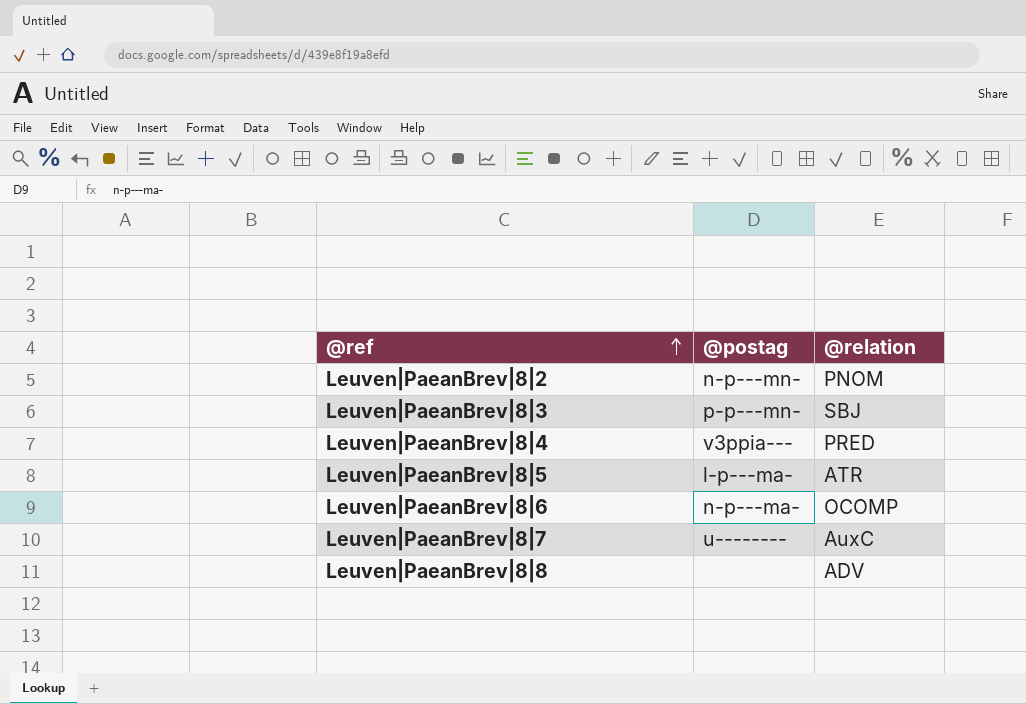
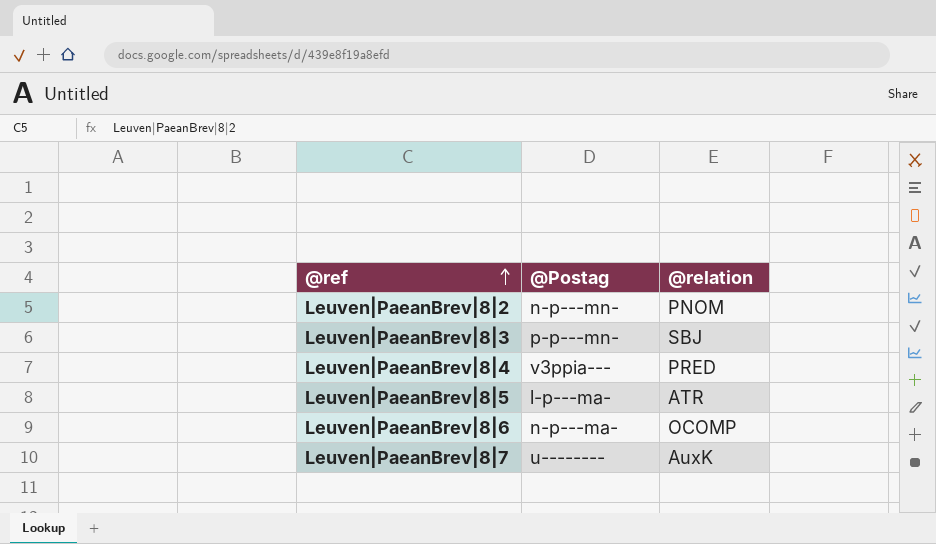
column name: @postag -> @Postag
row Leuven|PaeanBrev|8|8: none | ADV -> none
Leuven|PaeanBrev|8|7 | @relation: AuxC -> AuxK

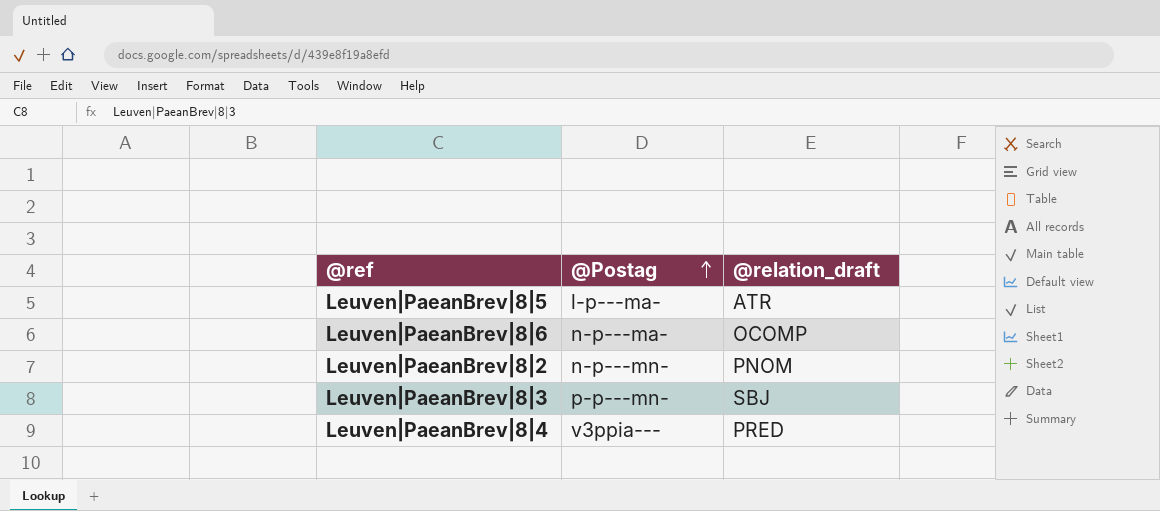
row order: @ref ascending -> @Postag ascending
column name: @relation -> @relation_draft
row Leuven|PaeanBrev|8|7: u-------- | AuxK -> none

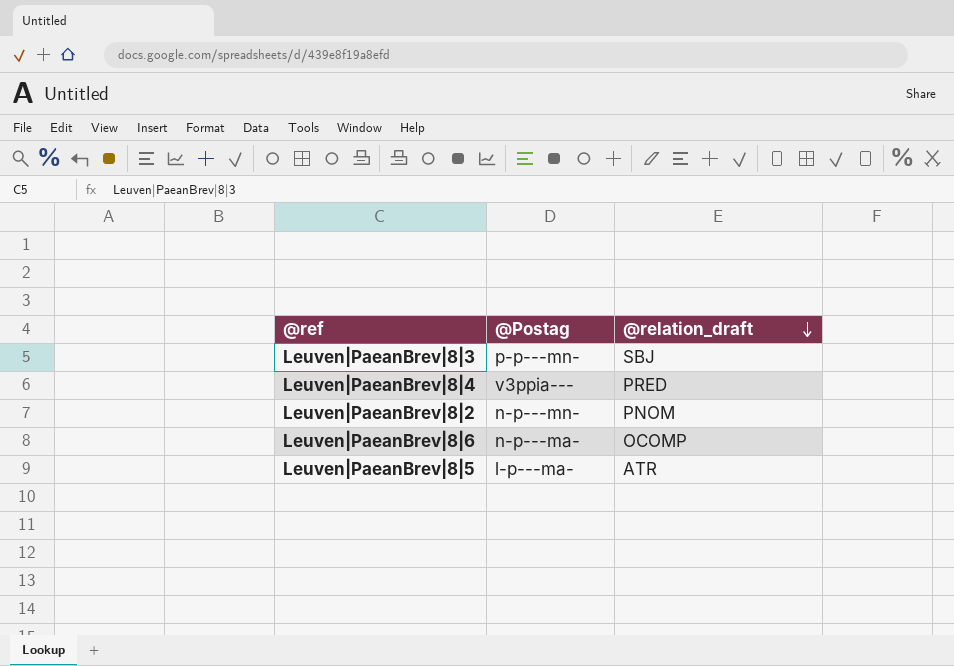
row order: @Postag ascending -> @relation_draft descending

